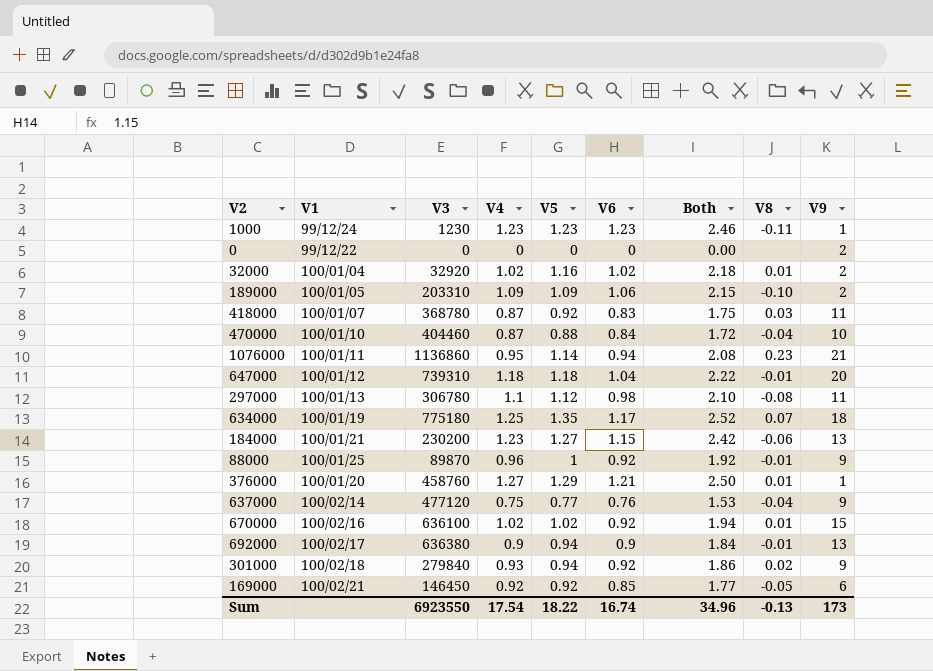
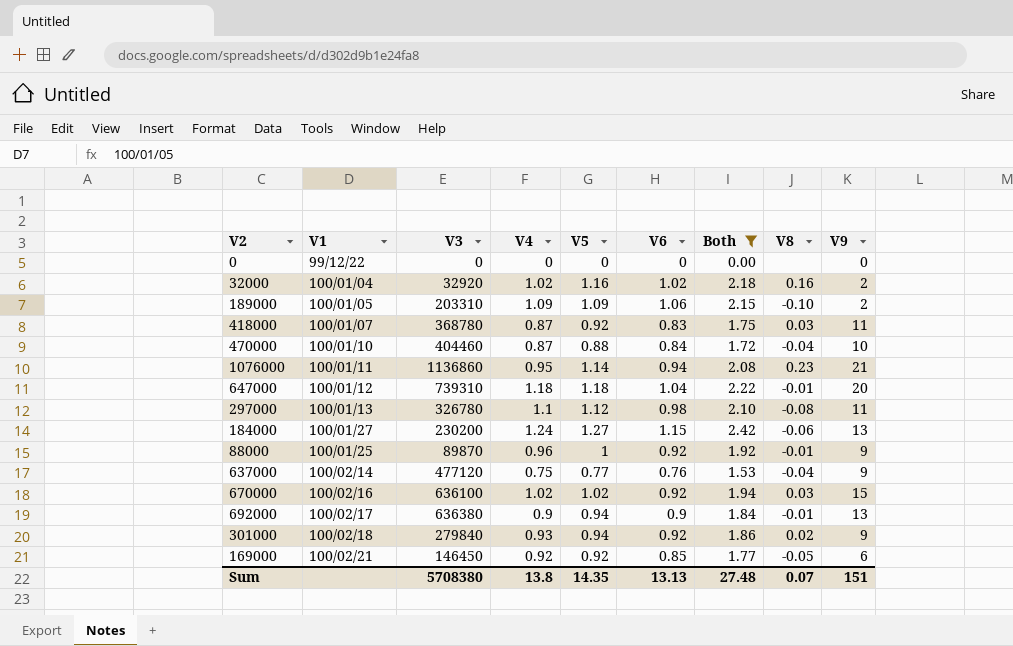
filter: none -> Both <= 2.42
0 | V9: 2 -> 0
32000 | V8: 0.01 -> 0.16
297000 | V3: 306780 -> 326780
184000 | V1: 100/01/21 -> 100/01/27
184000 | V4: 1.23 -> 1.24
670000 | V8: 0.01 -> 0.03
Sum | V3: 6923550 -> 5708380
Sum | V4: 17.54 -> 13.8
Sum | V5: 18.22 -> 14.35
Sum | V6: 16.74 -> 13.13
Sum | Both: 34.96 -> 27.48
Sum | V8: -0.13 -> 0.07
Sum | V9: 173 -> 151

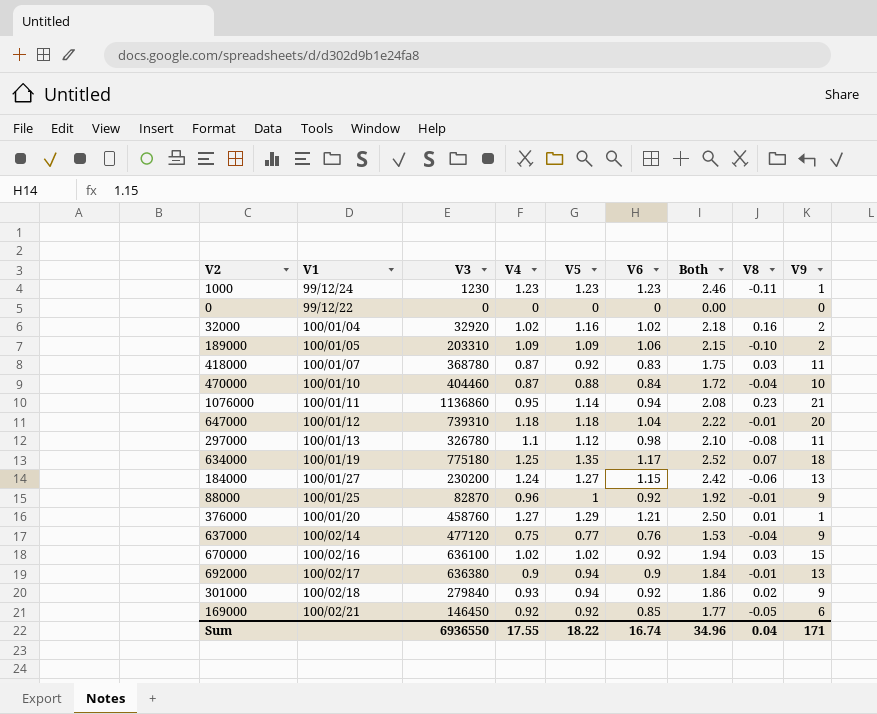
filter: Both <= 2.42 -> none
88000 | V3: 89870 -> 82870
Sum | V3: 5708380 -> 6936550
Sum | V4: 13.8 -> 17.55
Sum | V5: 14.35 -> 18.22
Sum | V6: 13.13 -> 16.74
Sum | Both: 27.48 -> 34.96
Sum | V8: 0.07 -> 0.04
Sum | V9: 151 -> 171

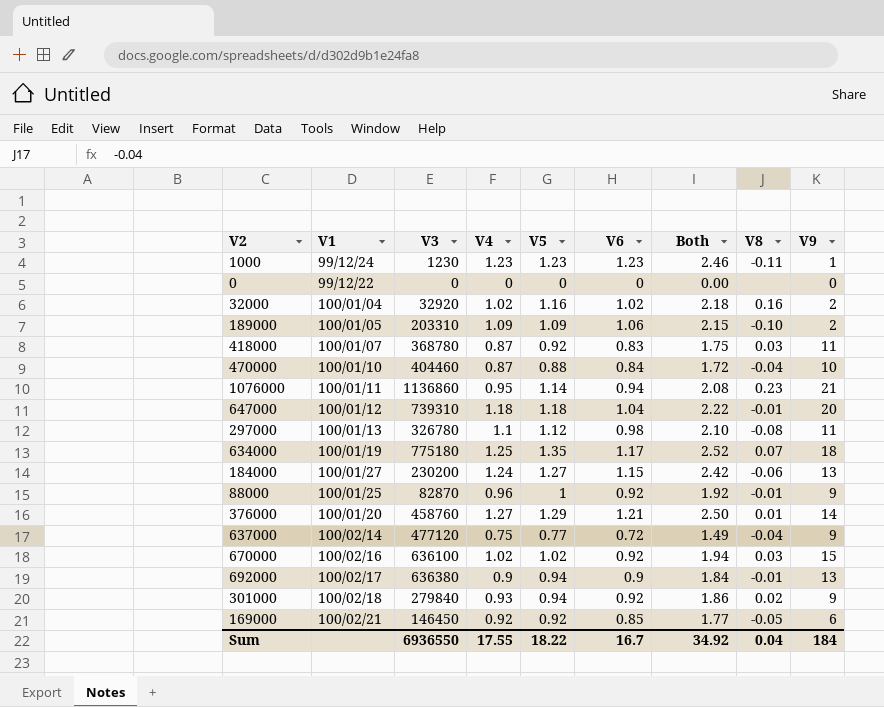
376000 | V9: 1 -> 14
637000 | V6: 0.76 -> 0.72
637000 | Both: 1.53 -> 1.49
Sum | V6: 16.74 -> 16.7
Sum | Both: 34.96 -> 34.92
Sum | V9: 171 -> 184

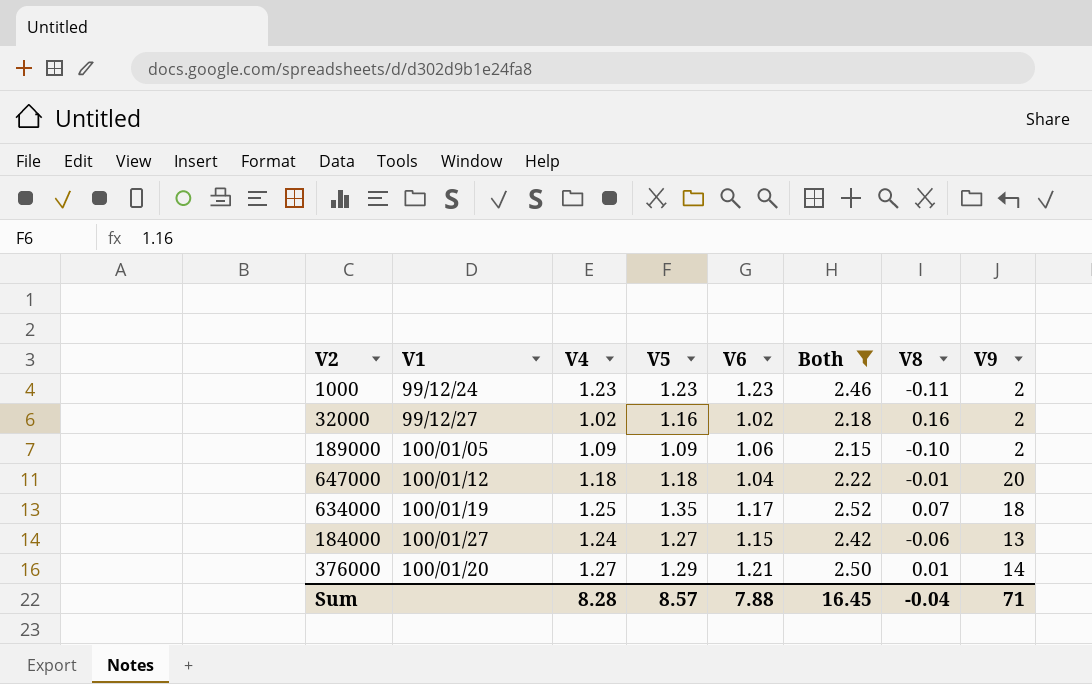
filter: none -> Both >= 2.15
column V3 | position: 3 -> none
1000 | V9: 1 -> 2
32000 | V1: 100/01/04 -> 99/12/27
Sum | V4: 17.55 -> 8.28
Sum | V5: 18.22 -> 8.57
Sum | V6: 16.7 -> 7.88
Sum | Both: 34.92 -> 16.45
Sum | V8: 0.04 -> -0.04
Sum | V9: 184 -> 71

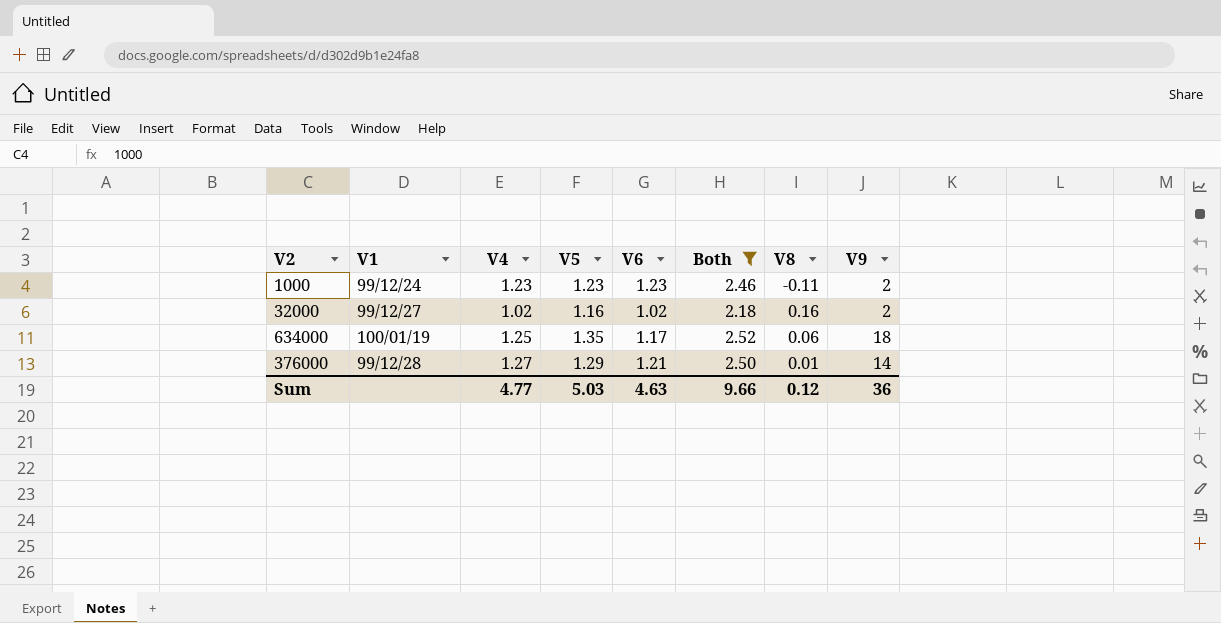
row 189000: 100/01/05 | 1.09 | 1.09 | 1.06 | 2.15 | -0.10 | 2 -> none
row 647000: 100/01/12 | 1.18 | 1.18 | 1.04 | 2.22 | -0.01 | 20 -> none
row 184000: 100/01/27 | 1.24 | 1.27 | 1.15 | 2.42 | -0.06 | 13 -> none
634000 | V8: 0.07 -> 0.06
376000 | V1: 100/01/20 -> 99/12/28
Sum | V4: 8.28 -> 4.77
Sum | V5: 8.57 -> 5.03
Sum | V6: 7.88 -> 4.63
Sum | Both: 16.45 -> 9.66
Sum | V8: -0.04 -> 0.12
Sum | V9: 71 -> 36

